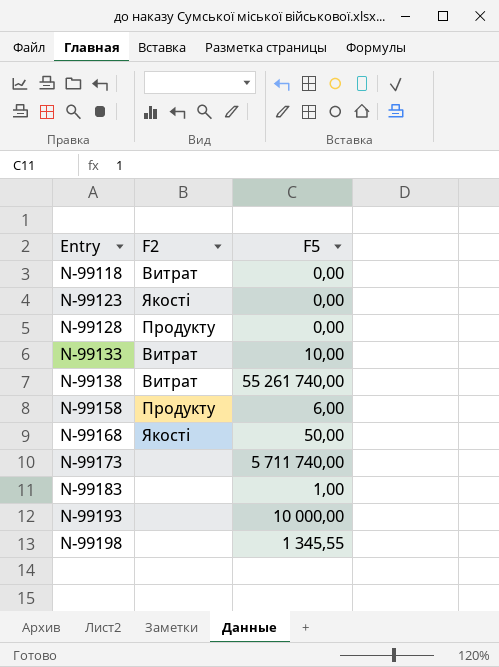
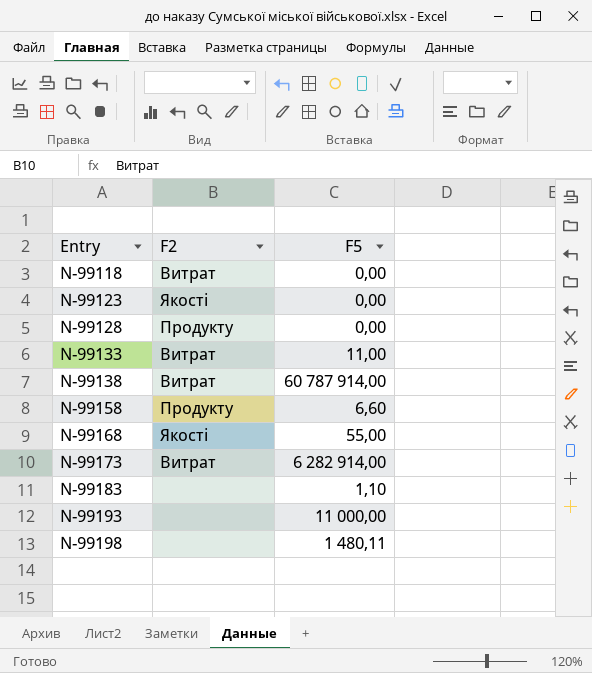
N-99133 | F5: 10,00 -> 11,00
N-99138 | F5: 55 261 740,00 -> 60 787 914,00
N-99158 | F5: 6,00 -> 6,60
N-99168 | F5: 50,00 -> 55,00
N-99173 | F2: none -> Витрат
N-99173 | F5: 5 711 740,00 -> 6 282 914,00
N-99183 | F5: 1,00 -> 1,10
N-99193 | F5: 10 000,00 -> 11 000,00
N-99198 | F5: 1 345,55 -> 1 480,11

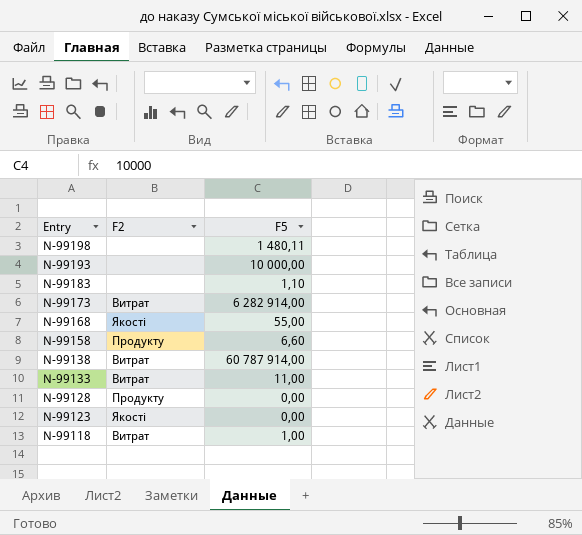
row order: Entry ascending -> Entry descending
N-99193 | F5: 11 000,00 -> 10 000,00
N-99118 | F5: 0,00 -> 1,00

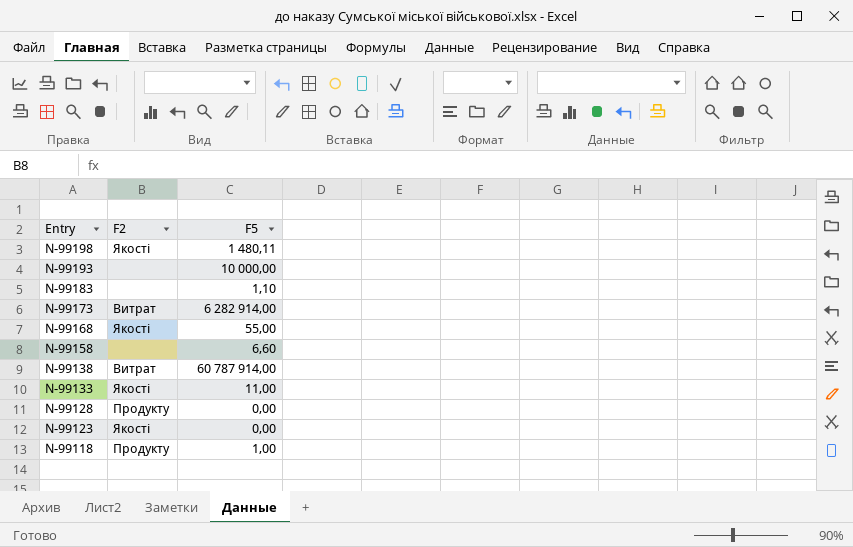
N-99198 | F2: none -> Якості
N-99158 | F2: Продукту -> none
N-99133 | F2: Витрат -> Якості
N-99118 | F2: Витрат -> Продукту

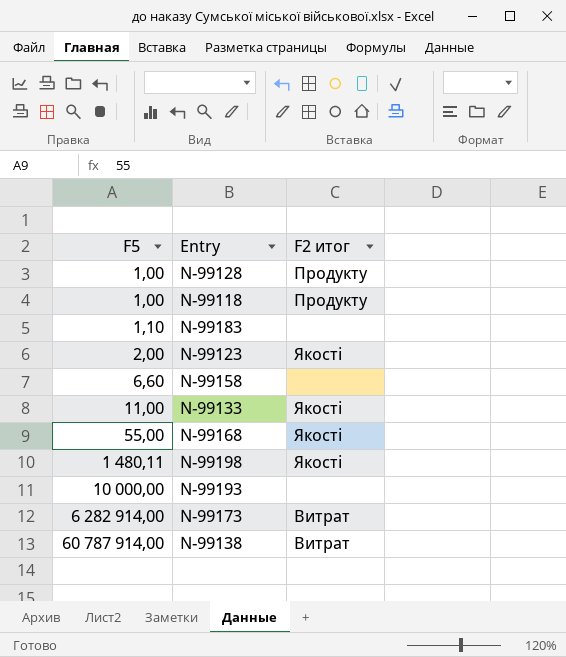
row order: Entry descending -> F5 ascending
column F5 | position: 3 -> 1
column name: F2 -> F2 итог
N-99128 | F5: 0,00 -> 1,00
N-99123 | F5: 0,00 -> 2,00

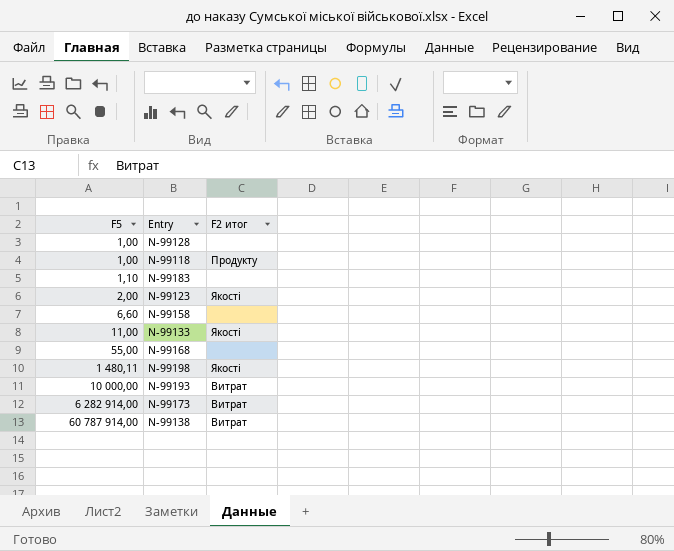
N-99128 | F2 итог: Продукту -> none
N-99168 | F2 итог: Якості -> none
N-99193 | F2 итог: none -> Витрат

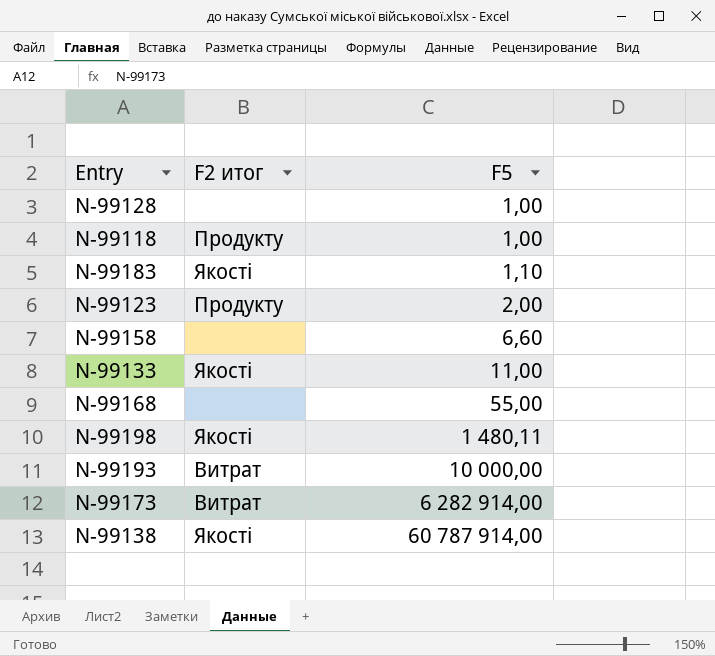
column F5 | position: 1 -> 3
N-99183 | F2 итог: none -> Якості
N-99123 | F2 итог: Якості -> Продукту
N-99138 | F2 итог: Витрат -> Якості

